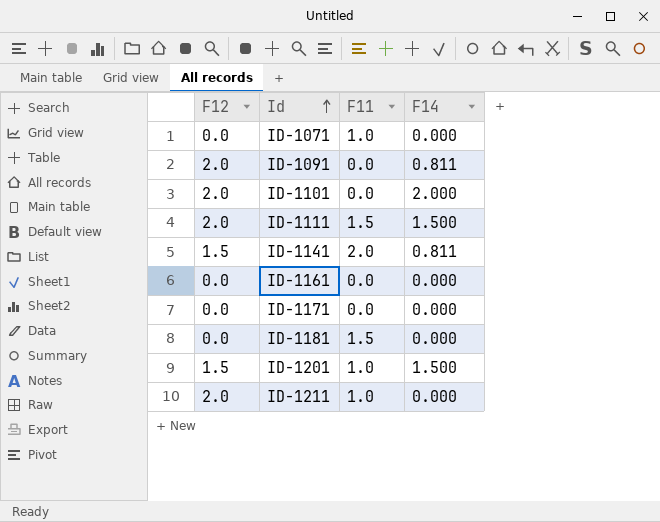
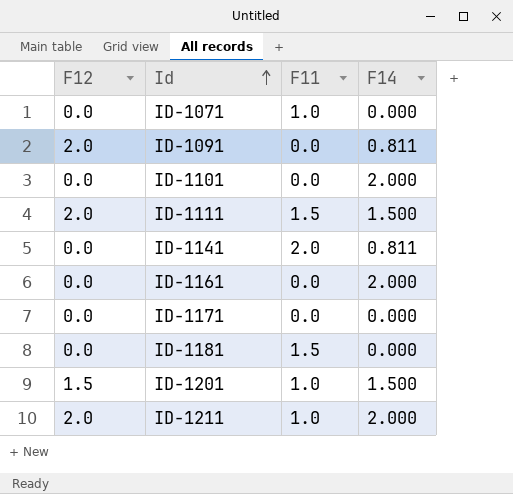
ID-1101 | F12: 2.0 -> 0.0
ID-1141 | F12: 1.5 -> 0.0
ID-1161 | F14: 0.000 -> 2.000
ID-1211 | F14: 0.000 -> 2.000

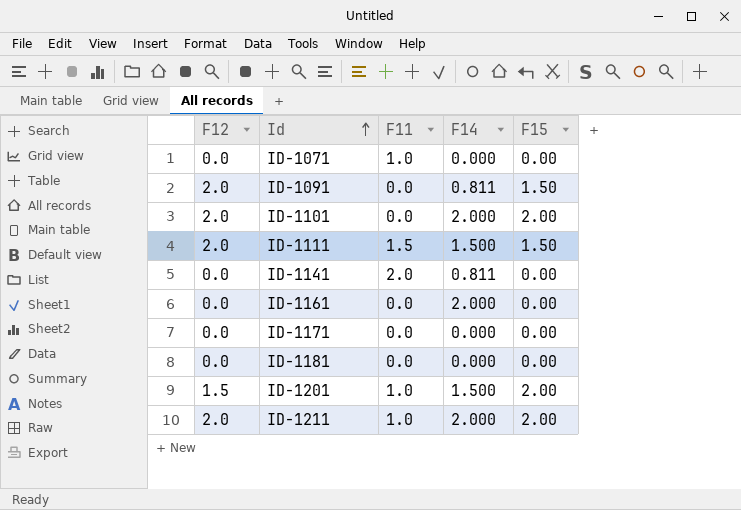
column F15 | position: none -> 5
ID-1101 | F12: 0.0 -> 2.0
ID-1181 | F11: 1.5 -> 0.0

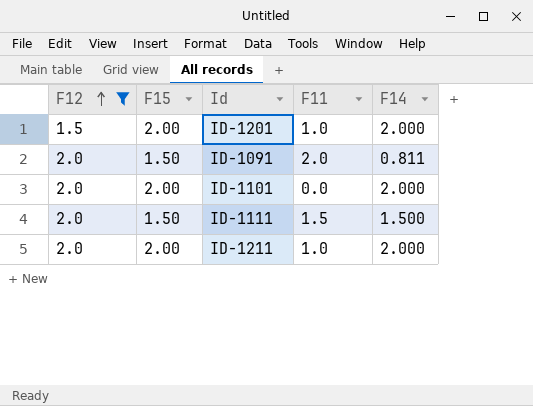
filter: none -> F12 != 0.0
row order: Id ascending -> F12 ascending
column F15 | position: 5 -> 2
ID-1201 | F14: 1.500 -> 2.000
ID-1091 | F11: 0.0 -> 2.0

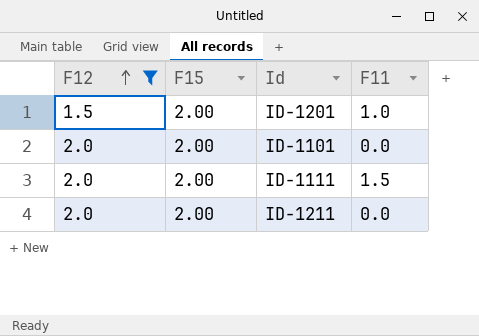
column F14 | position: 5 -> none
row ID-1091: 2.0 | 1.50 | 2.0 | 0.811 -> none
ID-1111 | F15: 1.50 -> 2.00
ID-1211 | F11: 1.0 -> 0.0

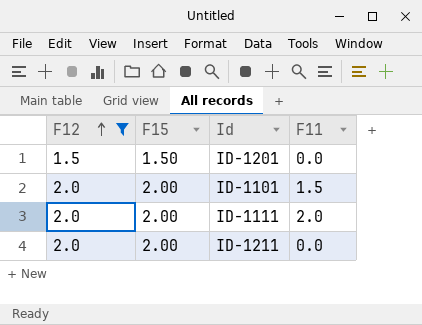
ID-1201 | F15: 2.00 -> 1.50
ID-1201 | F11: 1.0 -> 0.0
ID-1101 | F11: 0.0 -> 1.5
ID-1111 | F11: 1.5 -> 2.0

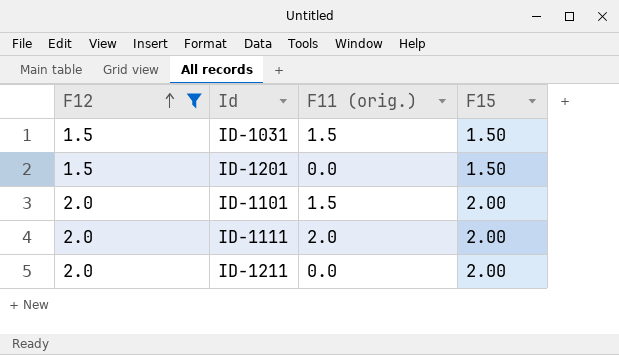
column name: F11 -> F11 (orig.)
column F15 | position: 2 -> 4
row ID-1031: none -> 1.5 | 1.5 | 1.50

